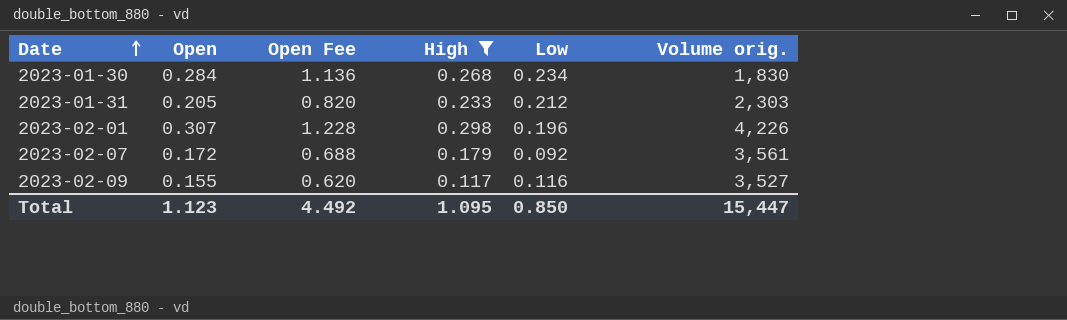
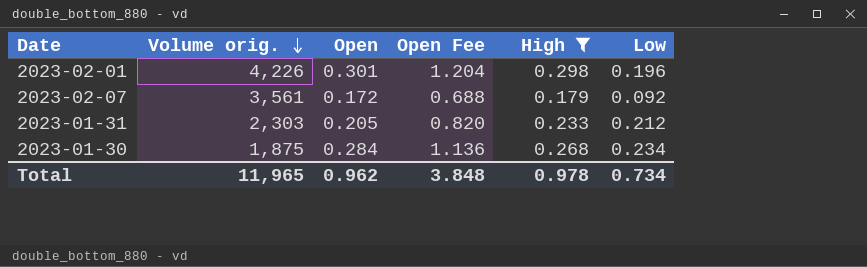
row order: Date ascending -> Volume orig. descending
column Volume orig. | position: 6 -> 2
row 2023-02-09: 0.155 | 0.620 | 0.117 | 0.116 | 3,527 -> none
2023-02-01 | Open: 0.307 -> 0.301
2023-02-01 | Open Fee: 1.228 -> 1.204
2023-01-30 | Volume orig.: 1,830 -> 1,875
Total | Volume orig.: 15,447 -> 11,965
Total | Open: 1.123 -> 0.962
Total | Open Fee: 4.492 -> 3.848
Total | High: 1.095 -> 0.978
Total | Low: 0.850 -> 0.734

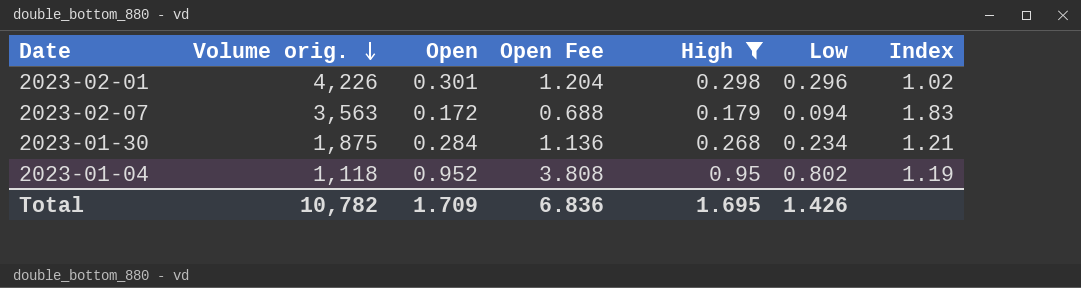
column Index | formula: none -> [Open] / [Low]
row 2023-01-31: 2,303 | 0.205 | 0.820 | 0.233 | 0.212 -> none
2023-02-01 | Low: 0.196 -> 0.296
2023-02-07 | Volume orig.: 3,561 -> 3,563
2023-02-07 | Low: 0.092 -> 0.094
row 2023-01-04: none -> 1,118 | 0.952 | 3.808 | 0.95 | 0.802 | 1.19
Total | Volume orig.: 11,965 -> 10,782
Total | Open: 0.962 -> 1.709
Total | Open Fee: 3.848 -> 6.836
Total | High: 0.978 -> 1.695
Total | Low: 0.734 -> 1.426

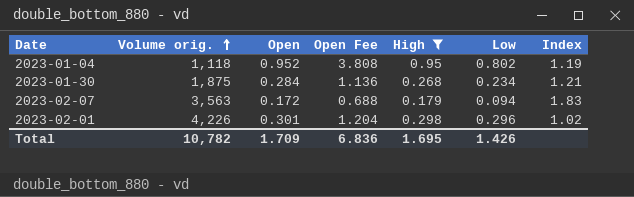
row order: Volume orig. descending -> Volume orig. ascending

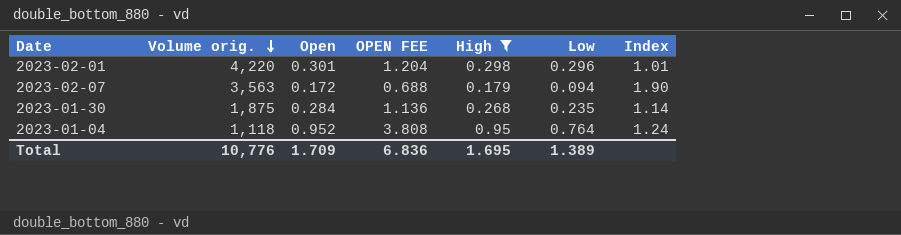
row order: Volume orig. ascending -> Volume orig. descending
column name: Open Fee -> OPEN FEE
column Index | formula: [Open] / [Low] -> [High] / [Low]
2023-02-01 | Volume orig.: 4,226 -> 4,220
2023-01-30 | Low: 0.234 -> 0.235
2023-01-04 | Low: 0.802 -> 0.764
Total | Volume orig.: 10,782 -> 10,776
Total | Low: 1.426 -> 1.389

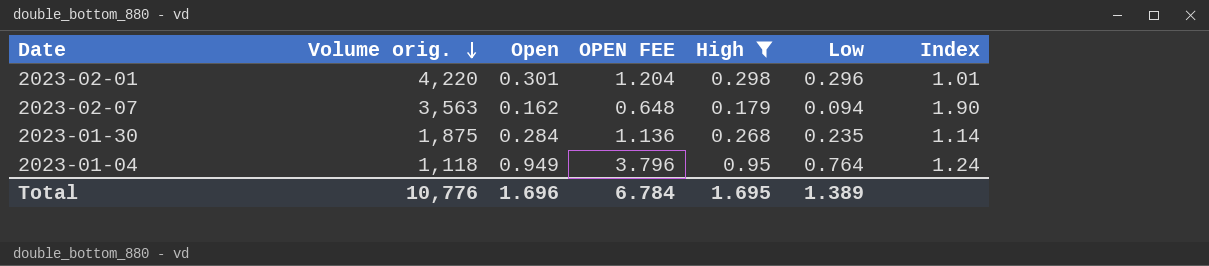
2023-02-07 | Open: 0.172 -> 0.162
2023-02-07 | OPEN FEE: 0.688 -> 0.648
2023-01-04 | Open: 0.952 -> 0.949
2023-01-04 | OPEN FEE: 3.808 -> 3.796
Total | Open: 1.709 -> 1.696
Total | OPEN FEE: 6.836 -> 6.784

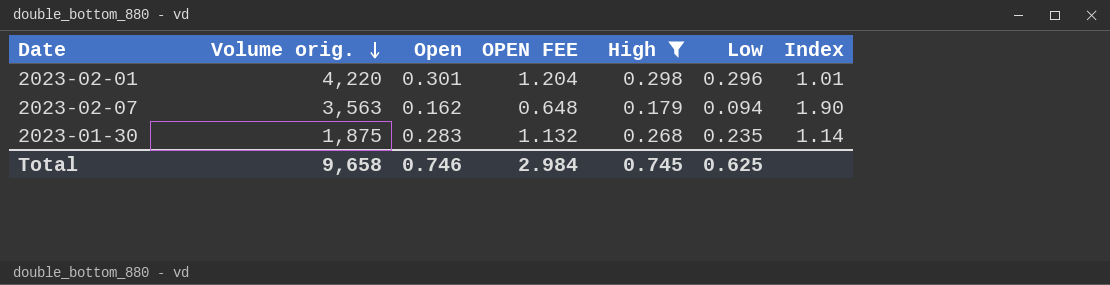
row 2023-01-04: 1,118 | 0.949 | 3.796 | 0.95 | 0.764 | 1.24 -> none
2023-01-30 | Open: 0.284 -> 0.283
2023-01-30 | OPEN FEE: 1.136 -> 1.132
Total | Volume orig.: 10,776 -> 9,658
Total | Open: 1.696 -> 0.746
Total | OPEN FEE: 6.784 -> 2.984
Total | High: 1.695 -> 0.745
Total | Low: 1.389 -> 0.625

